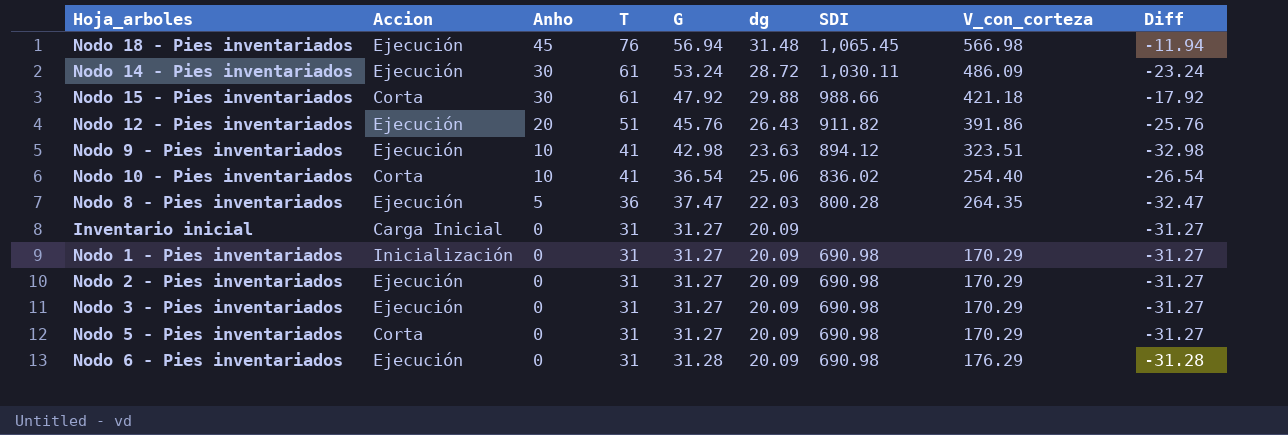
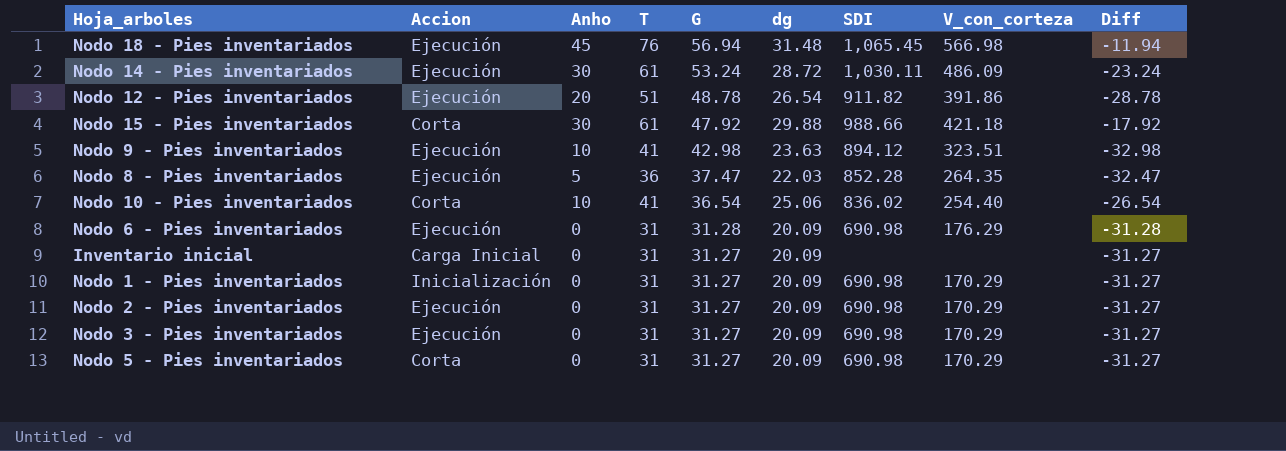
row order: Anho descending -> G descending
Nodo 12 - Pies inventariados | G: 45.76 -> 48.78
Nodo 12 - Pies inventariados | dg: 26.43 -> 26.54
Nodo 12 - Pies inventariados | Diff: -25.76 -> -28.78
Nodo 8 - Pies inventariados | SDI: 800.28 -> 852.28

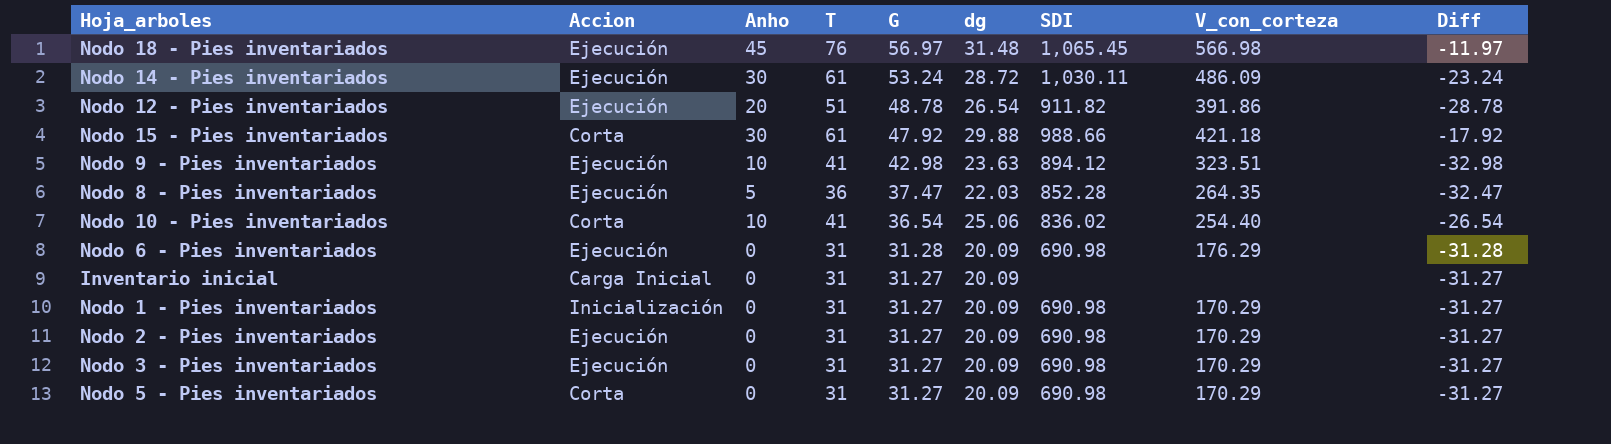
Nodo 18 - Pies inventariados | G: 56.94 -> 56.97
Nodo 18 - Pies inventariados | Diff: -11.94 -> -11.97

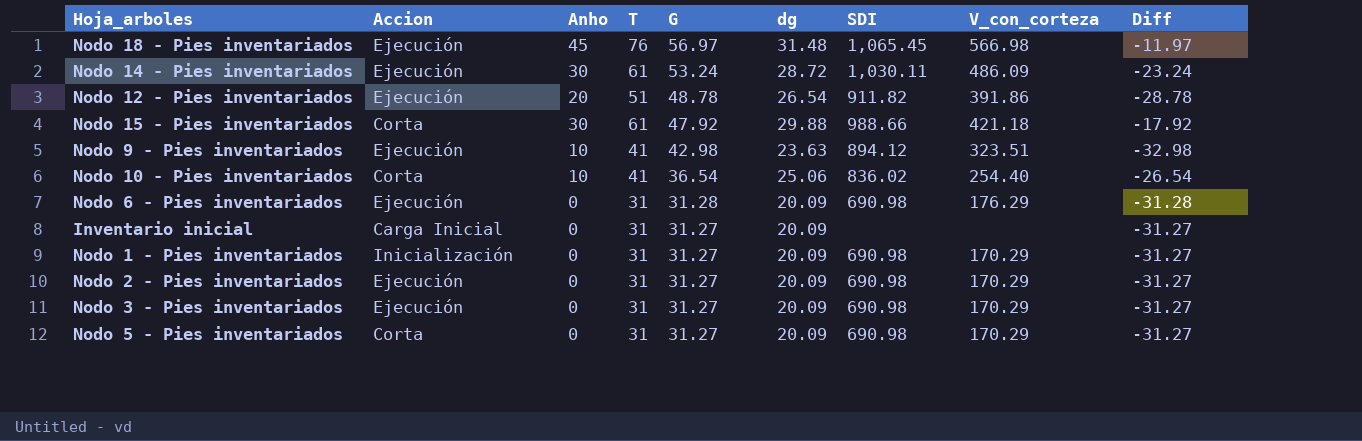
row Nodo 8 - Pies inventariados: Ejecución | 5 | 36 | 37.47 | 22.03 | 852.28 | 264.35 | -32.47 -> none

